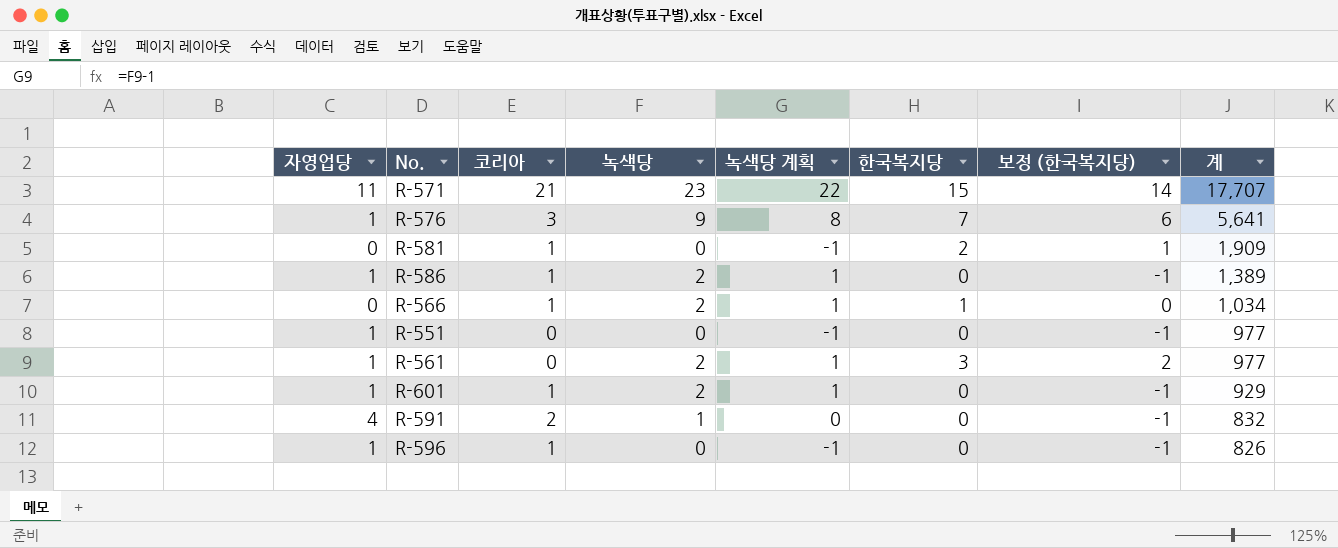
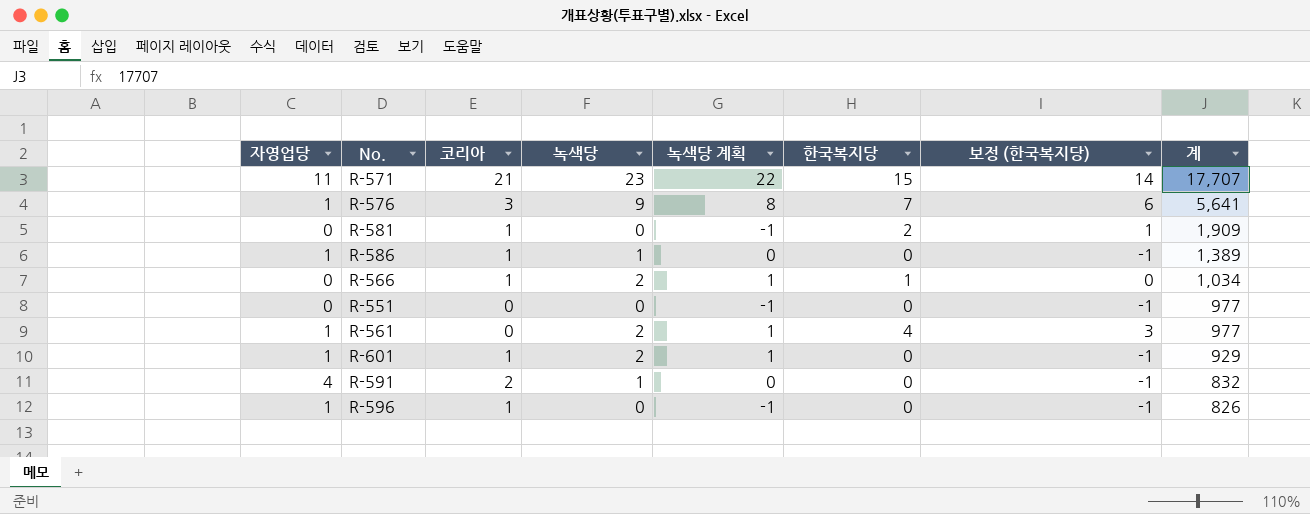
R-586 | 녹색당: 2 -> 1
R-586 | 녹색당 계획: 1 -> 0
R-551 | 자영업당: 1 -> 0
R-561 | 한국복지당: 3 -> 4
R-561 | 보정 (한국복지당): 2 -> 3

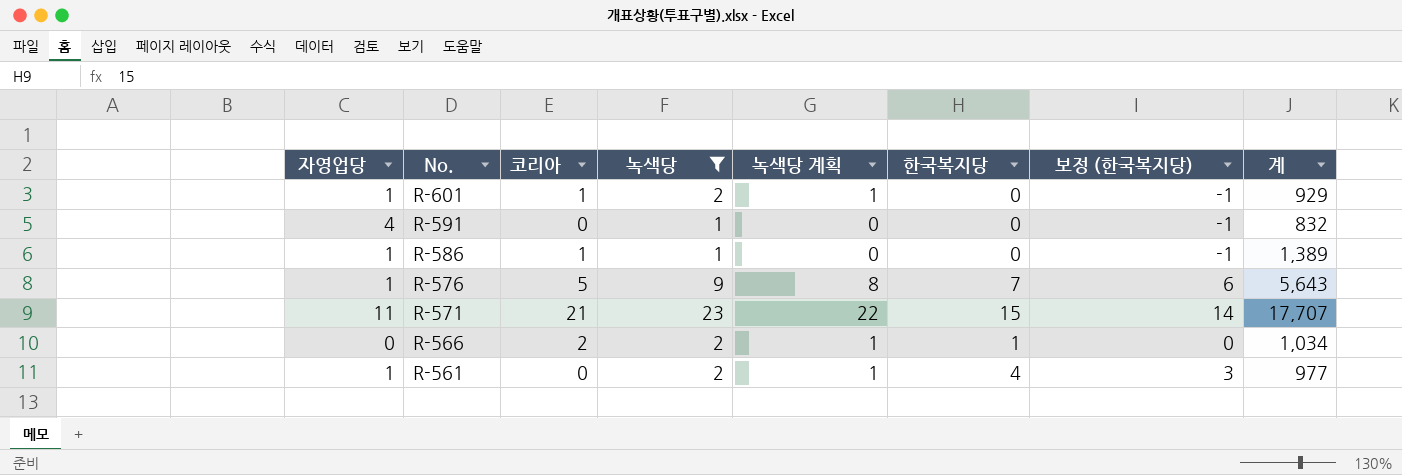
filter: none -> 녹색당 != 0
row order: 계 descending -> No. descending
R-591 | 코리아: 2 -> 0
R-576 | 코리아: 3 -> 5
R-576 | 계: 5,641 -> 5,643
R-566 | 코리아: 1 -> 2

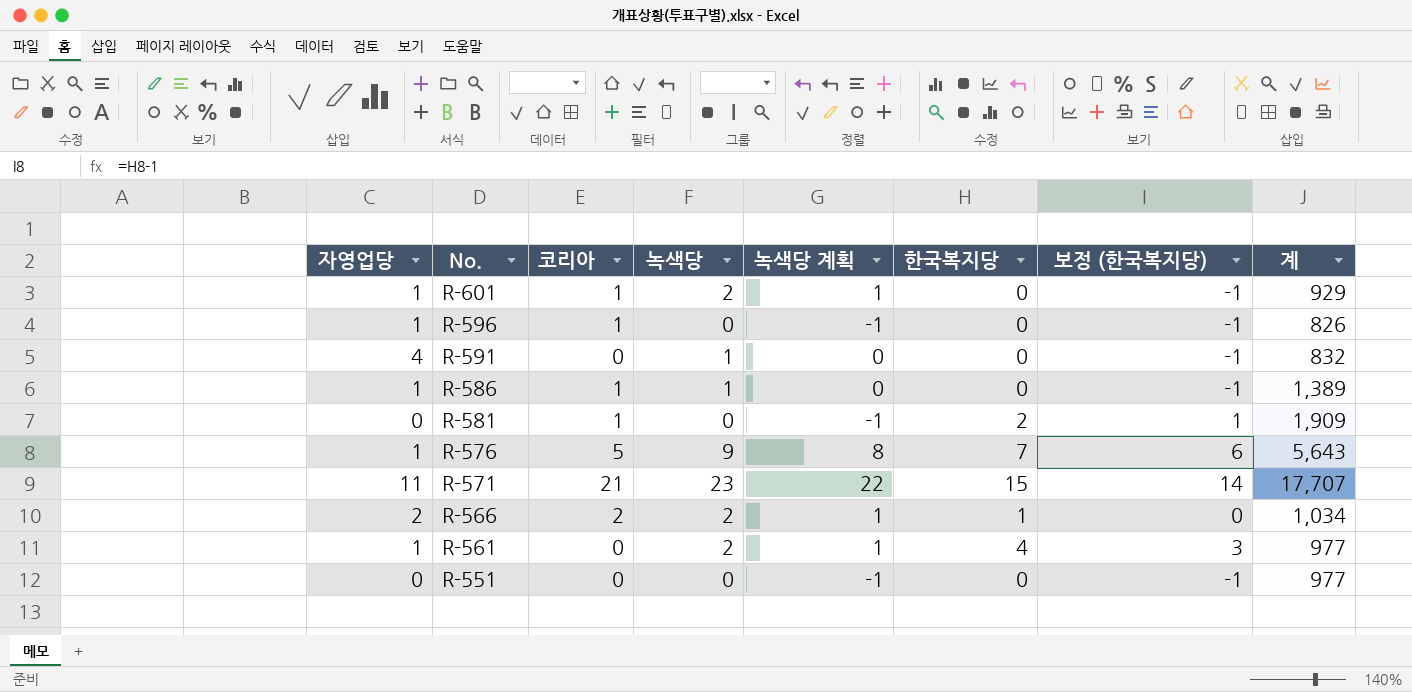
filter: 녹색당 != 0 -> none
R-566 | 자영업당: 0 -> 2

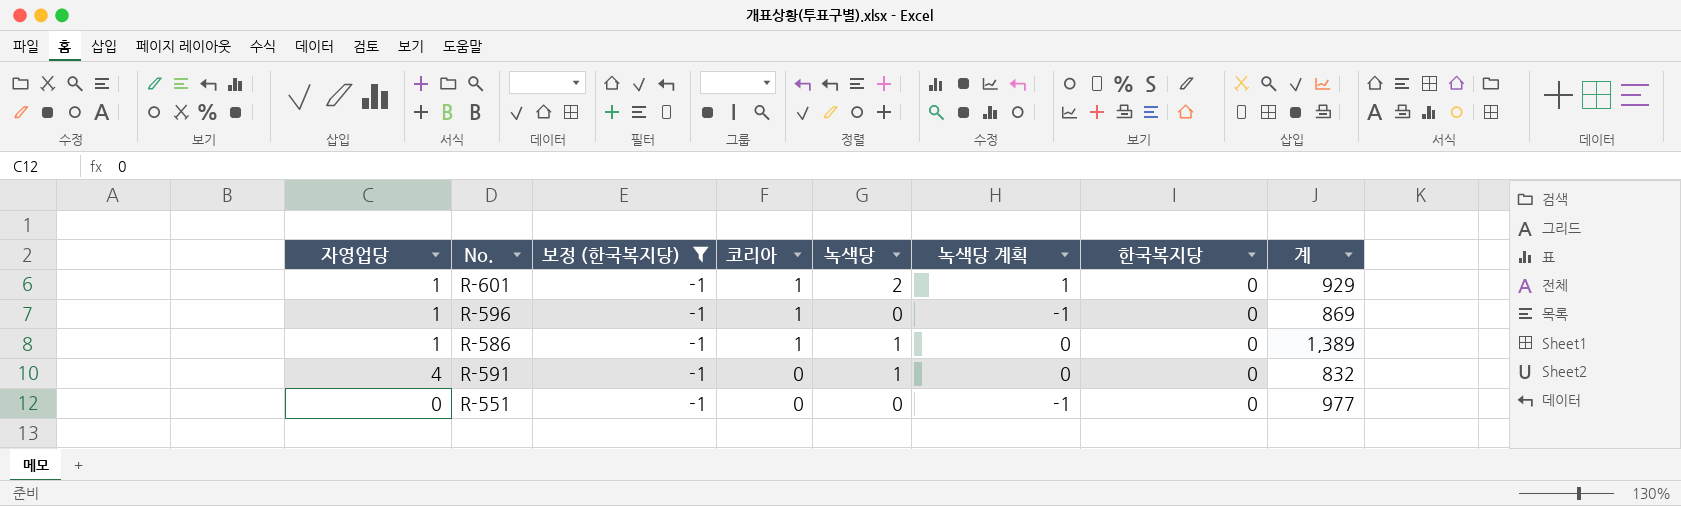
filter: none -> 보정 (한국복지당) = -1
row order: No. descending -> 코리아 descending
column 보정 (한국복지당) | position: 7 -> 3
R-596 | 계: 826 -> 869

